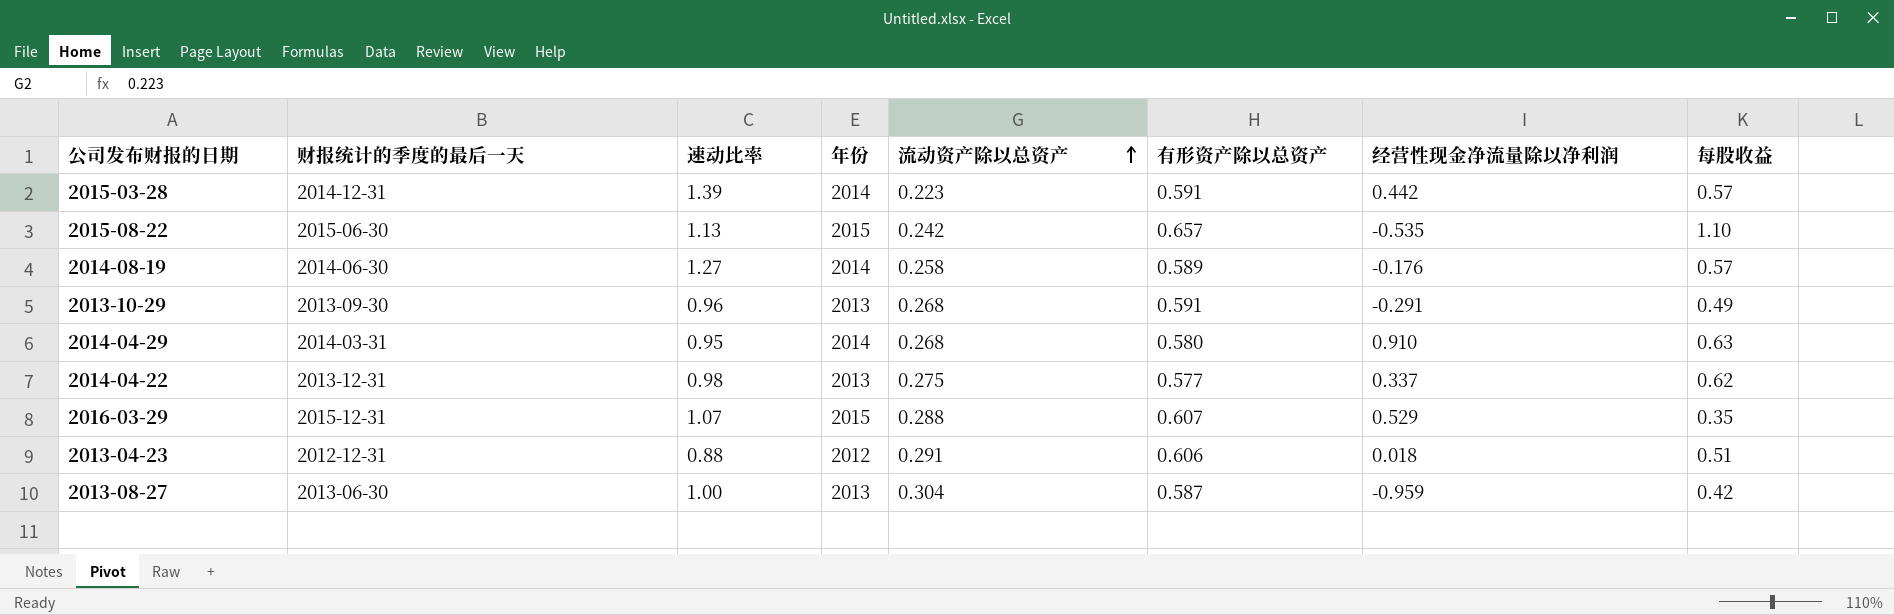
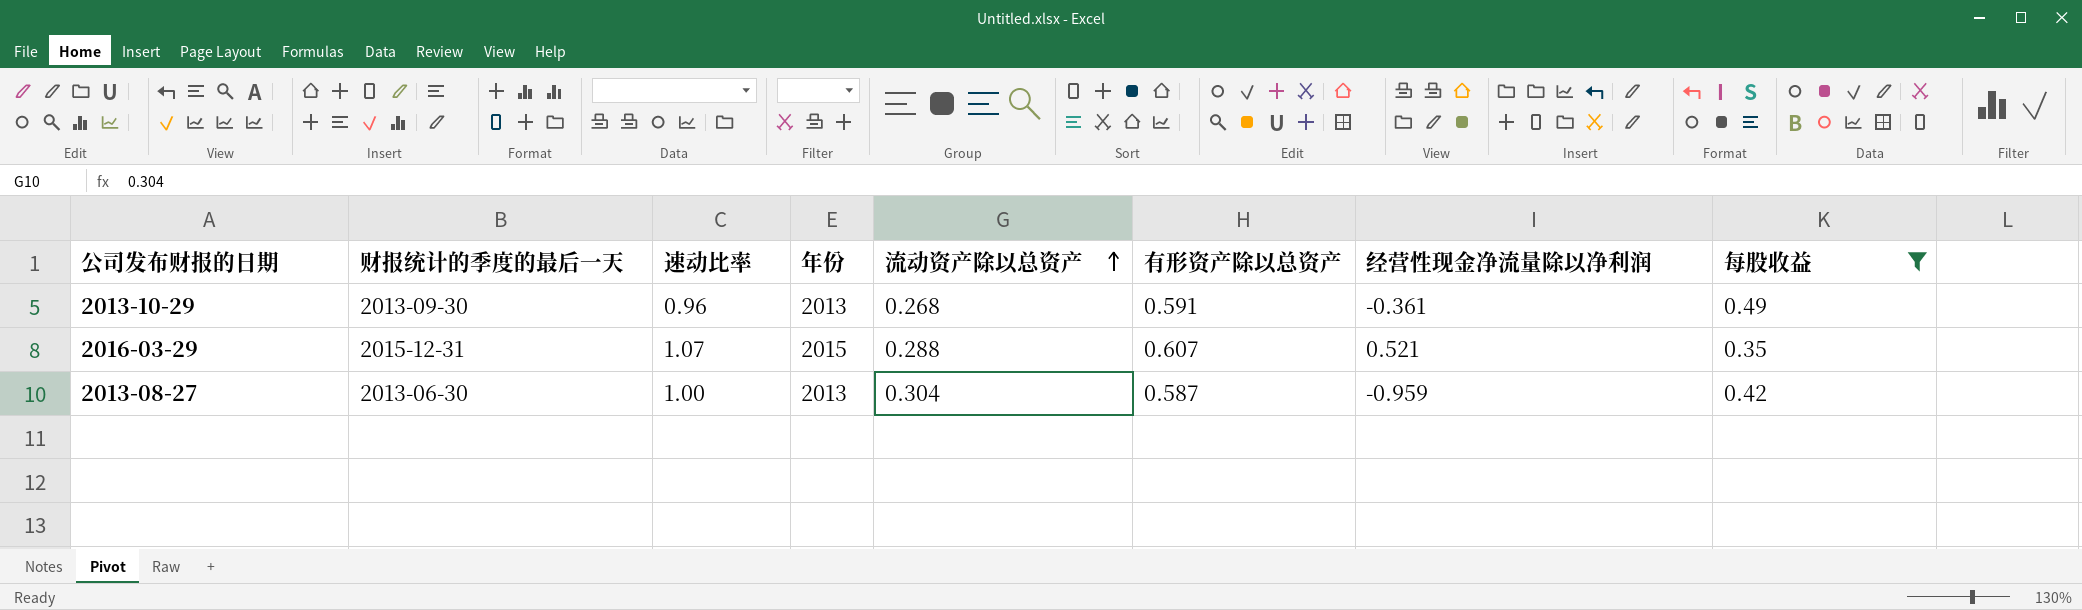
filter: none -> 每股收益 <= 0.49
2013-10-29 | 经营性现金净流量除以净利润: -0.291 -> -0.361
2016-03-29 | 经营性现金净流量除以净利润: 0.529 -> 0.521

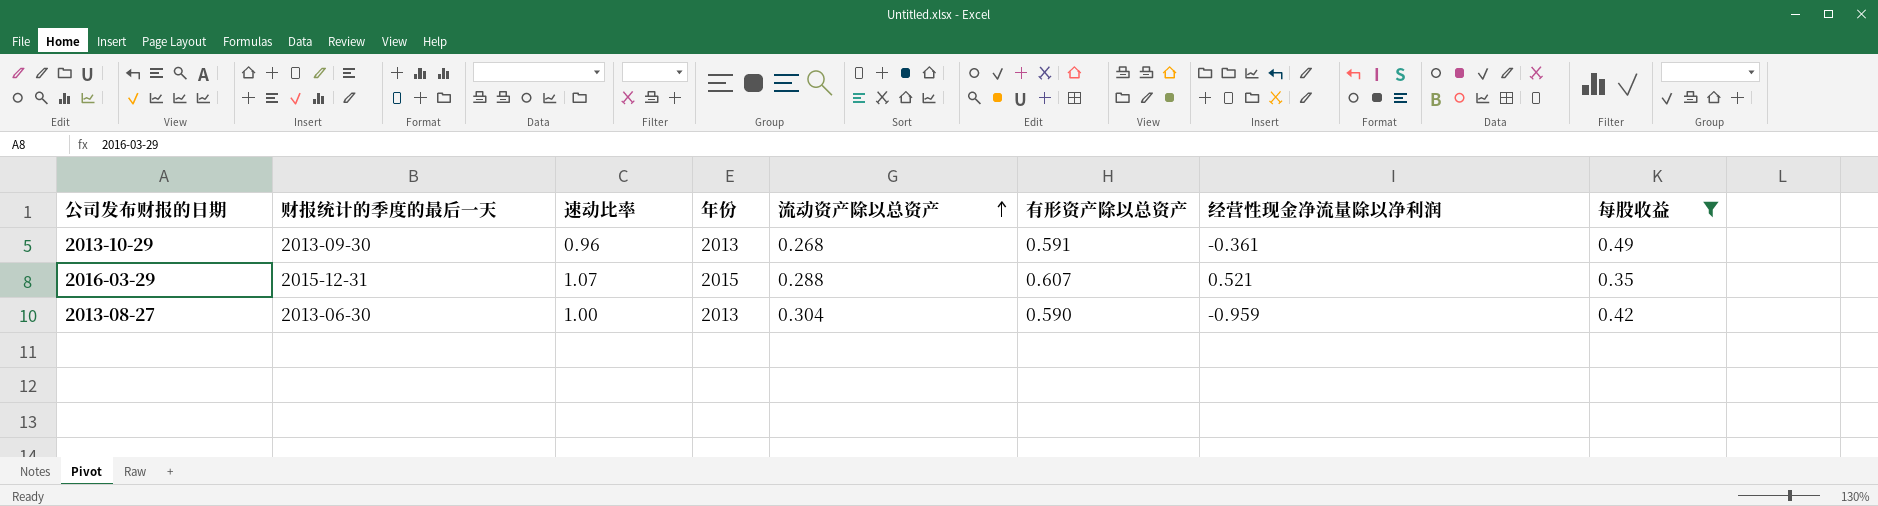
2013-08-27 | 有形资产除以总资产: 0.587 -> 0.590

